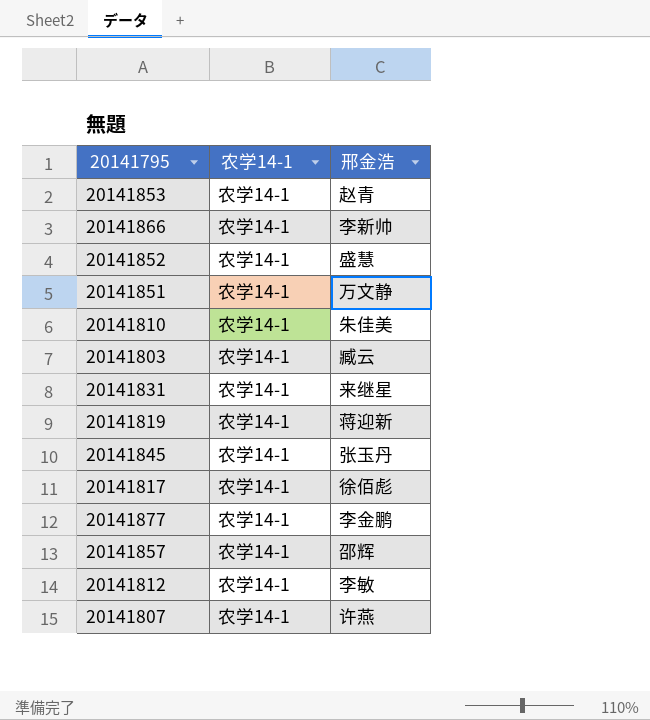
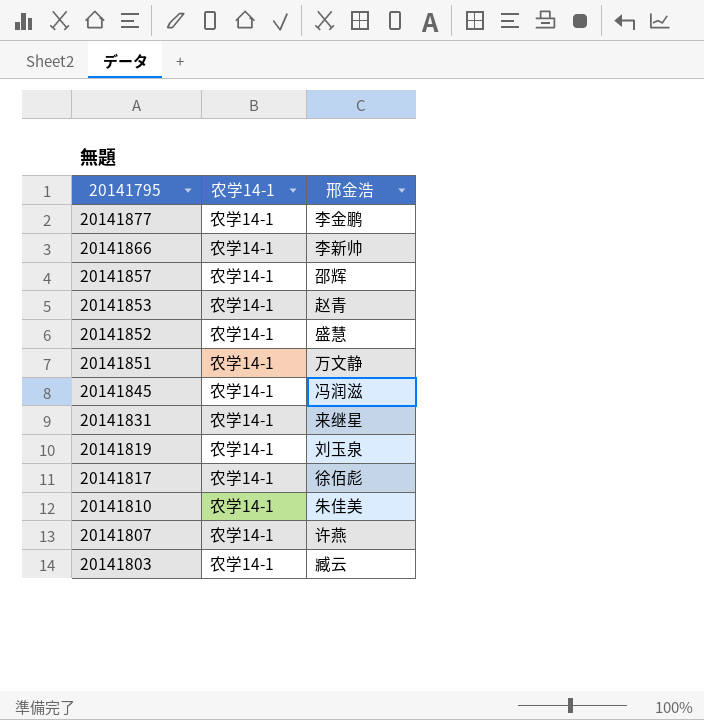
row order: none -> 20141795 descending
row 20141812: 农学14-1 | 李敏 -> none
20141845 | 邢金浩: 张玉丹 -> 冯润滋
20141819 | 邢金浩: 蒋迎新 -> 刘玉泉

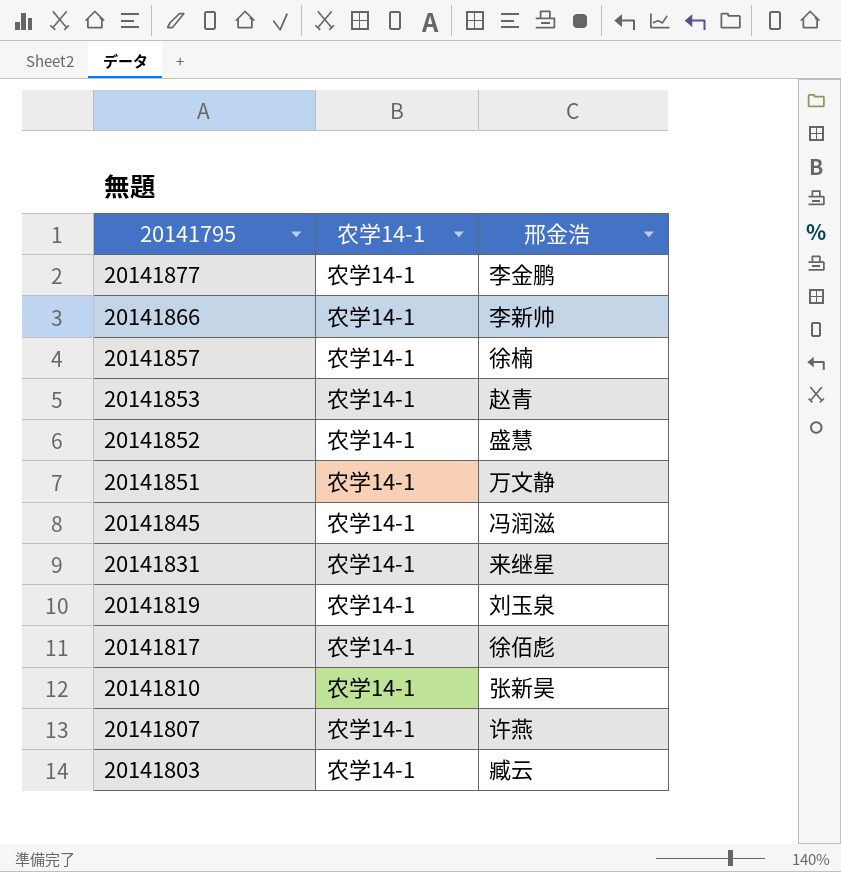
20141857 | 邢金浩: 邵辉 -> 徐楠
20141810 | 邢金浩: 朱佳美 -> 张新昊

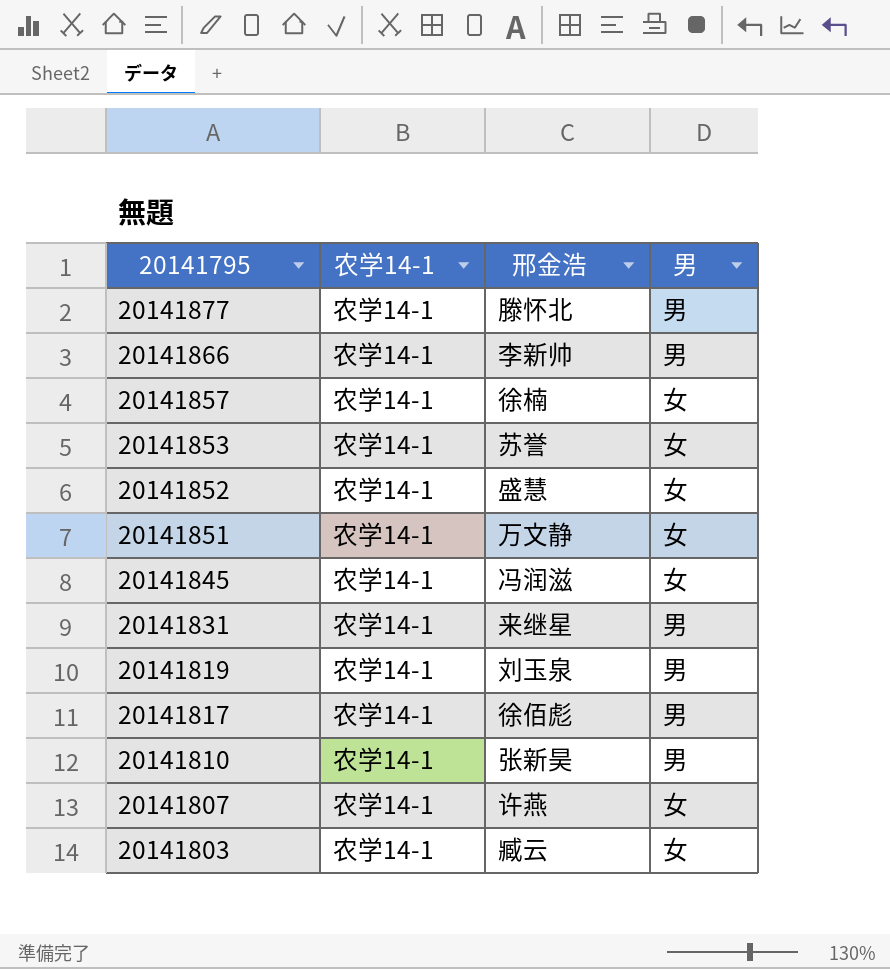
column 男 | position: none -> 4
20141877 | 邢金浩: 李金鹏 -> 滕怀北
20141853 | 邢金浩: 赵青 -> 苏誉

